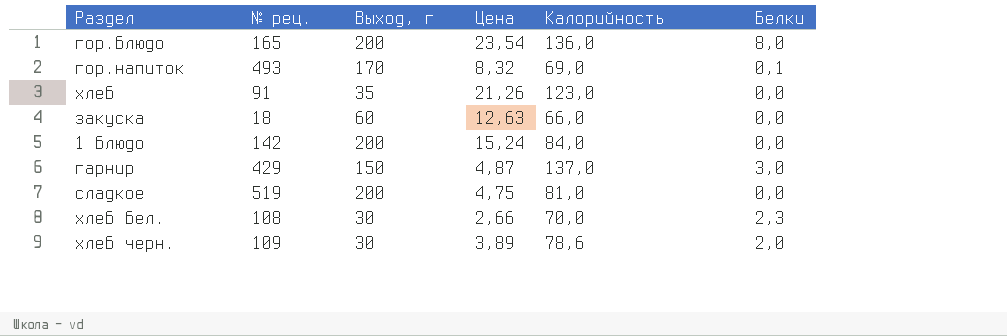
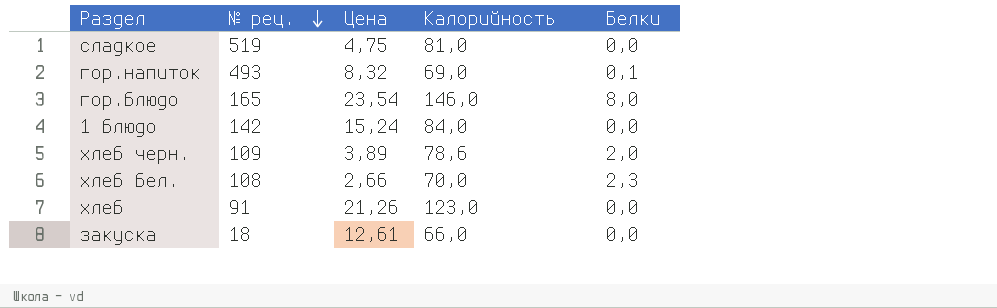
row order: none -> № рец. descending
column Выход, г | position: 3 -> none
row гарнир: 429 | 150 | 4,87 | 137,0 | 3,0 -> none
гор.блюдо | Калорийность: 136,0 -> 146,0
закуска | Цена: 12,63 -> 12,61

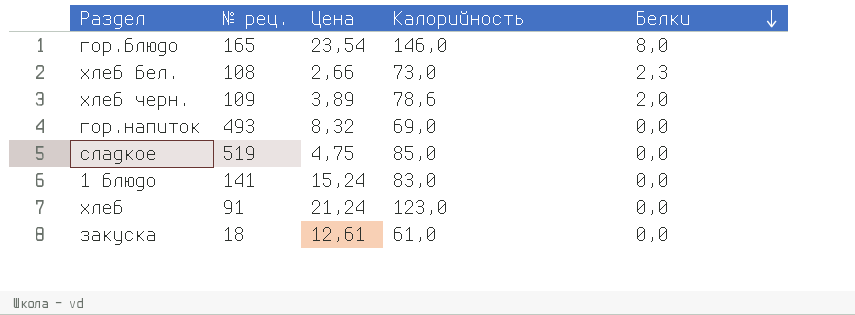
row order: № рец. descending -> Белки descending
хлеб бел. | Калорийность: 70,0 -> 73,0
гор.напиток | Белки: 0,1 -> 0,0
сладкое | Калорийность: 81,0 -> 85,0
1 блюдо | № рец.: 142 -> 141
1 блюдо | Калорийность: 84,0 -> 83,0
хлеб | Цена: 21,26 -> 21,24
закуска | Калорийность: 66,0 -> 61,0

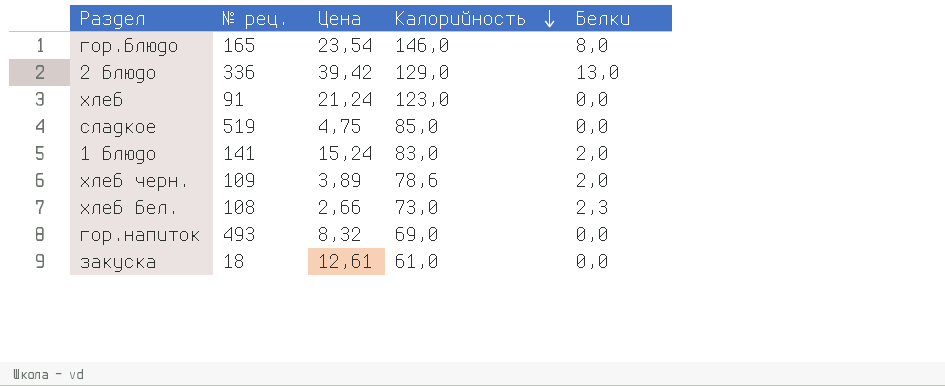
row order: Белки descending -> Калорийность descending
row 2 блюдо: none -> 336 | 39,42 | 129,0 | 13,0
1 блюдо | Белки: 0,0 -> 2,0

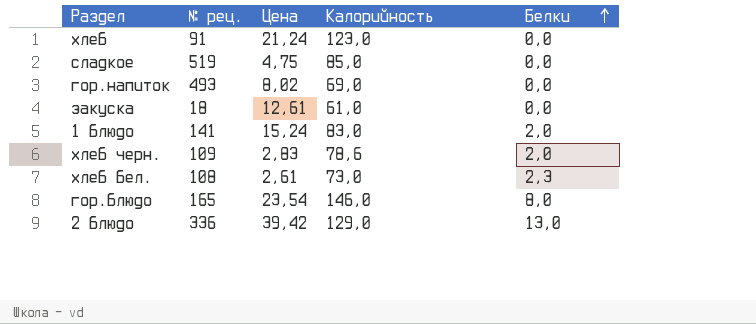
row order: Калорийность descending -> Белки ascending
гор.напиток | Цена: 8,32 -> 8,02
хлеб черн. | Цена: 3,89 -> 2,83
хлеб бел. | Цена: 2,66 -> 2,61

